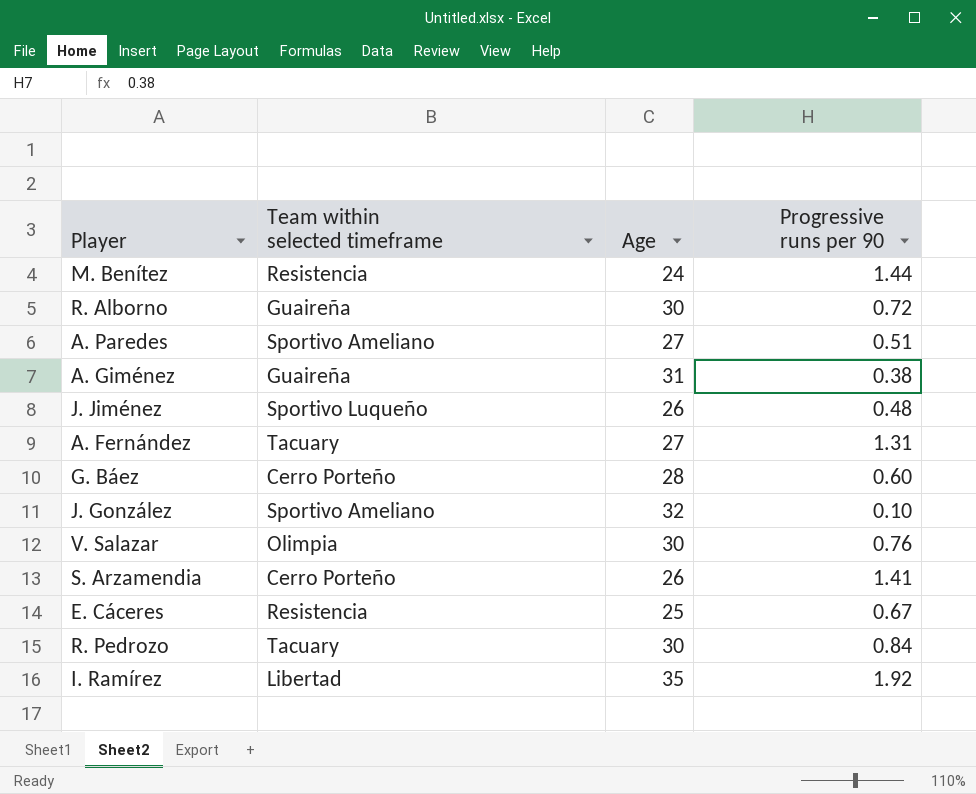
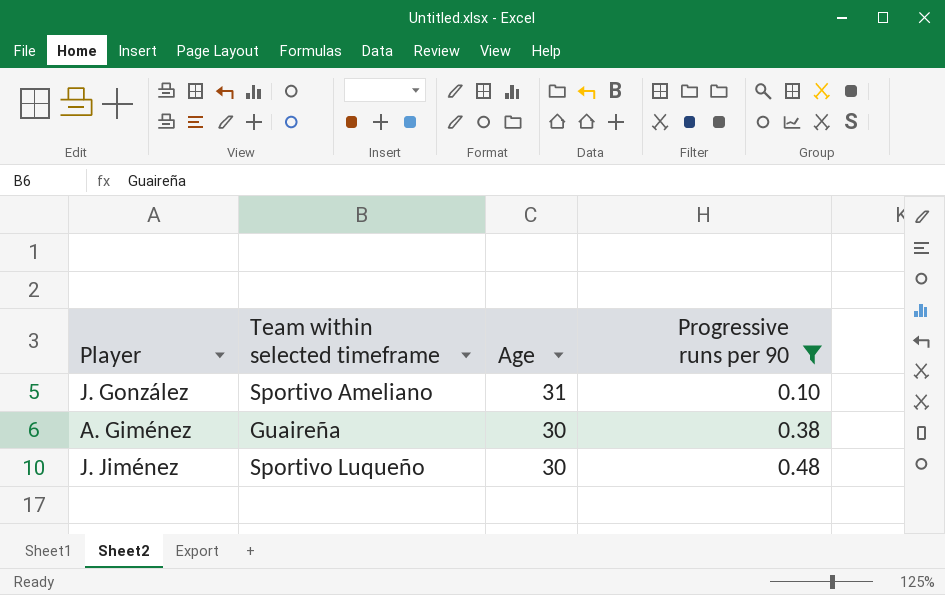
filter: none -> Progressive runs per 90 <= 0.48
row order: none -> Age descending
J. González | Age: 32 -> 31
A. Giménez | Age: 31 -> 30
J. Jiménez | Age: 26 -> 30

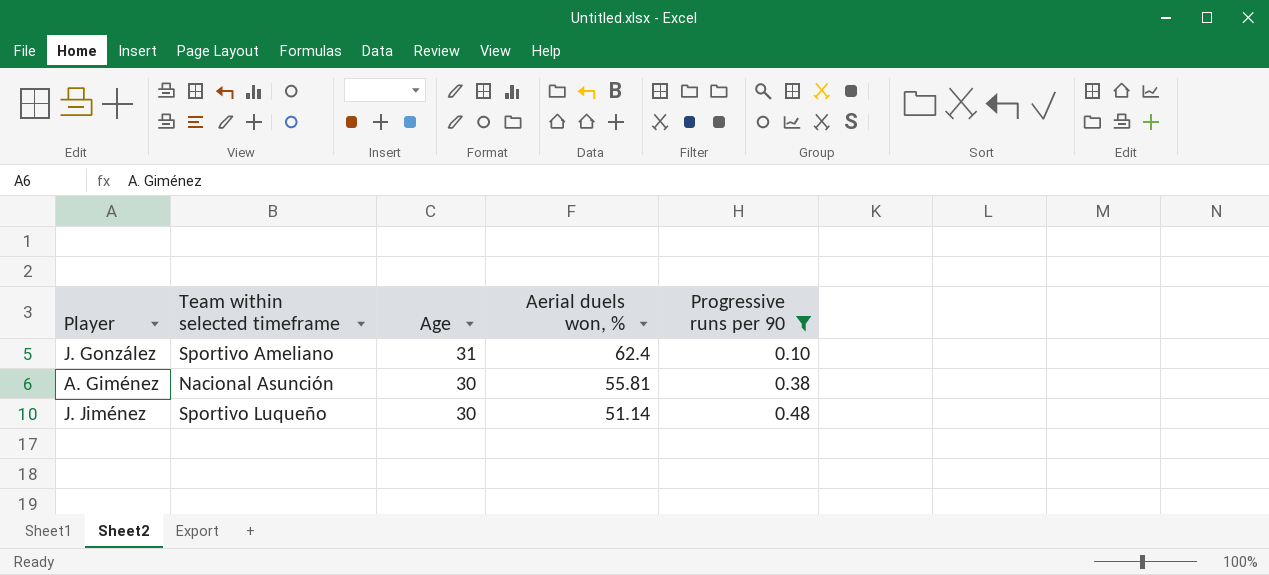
column Aerial duels won, % | position: none -> 4
A. Giménez | Team within selected timeframe: Guaireña -> Nacional Asunción

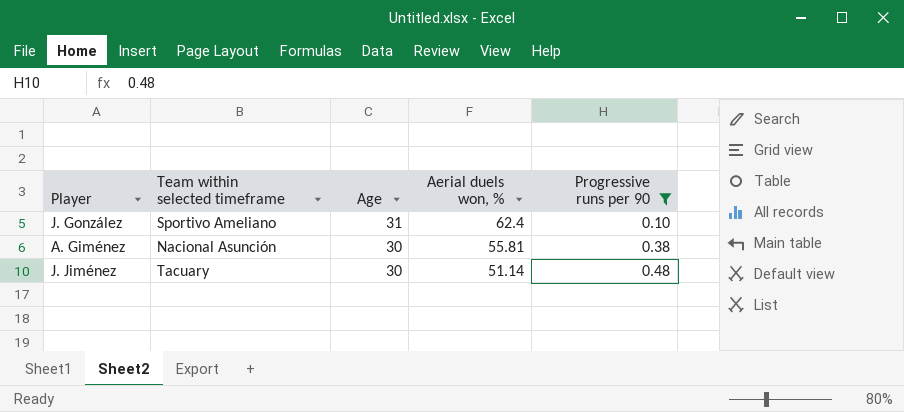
J. Jiménez | Team within selected timeframe: Sportivo Luqueño -> Tacuary

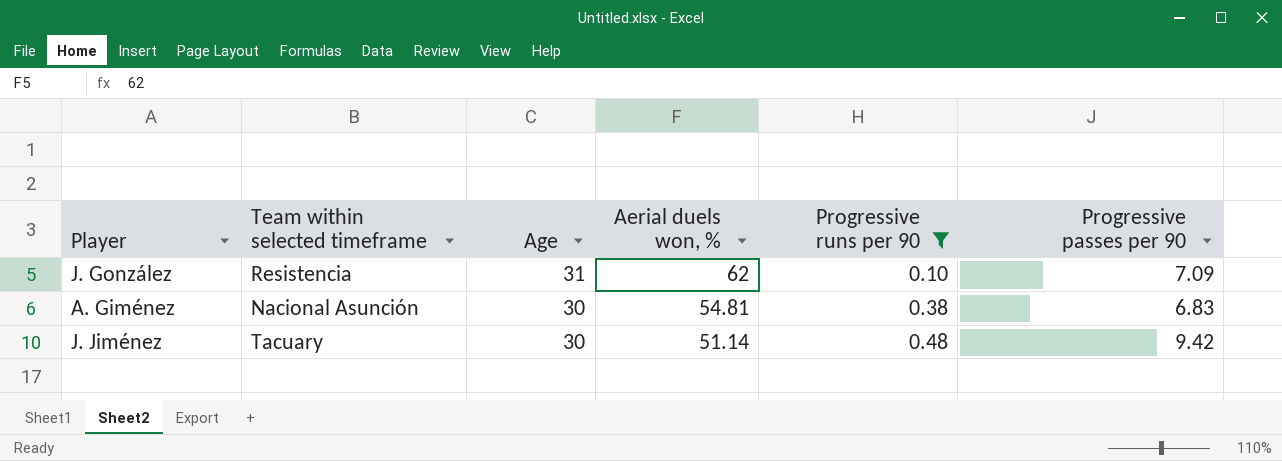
column Progressive passes per 90 | position: none -> 6
J. González | Team within selected timeframe: Sportivo Ameliano -> Resistencia
J. González | Aerial duels won, %: 62.4 -> 62
A. Giménez | Aerial duels won, %: 55.81 -> 54.81

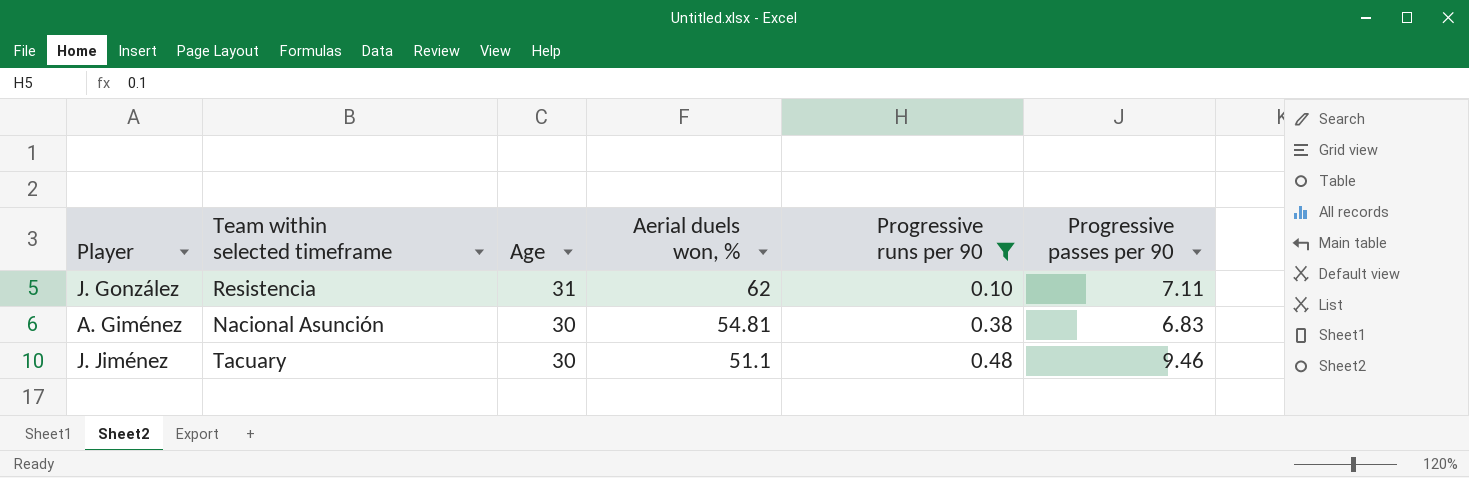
J. González | Progressive passes per 90: 7.09 -> 7.11
J. Jiménez | Aerial duels won, %: 51.14 -> 51.1
J. Jiménez | Progressive passes per 90: 9.42 -> 9.46

